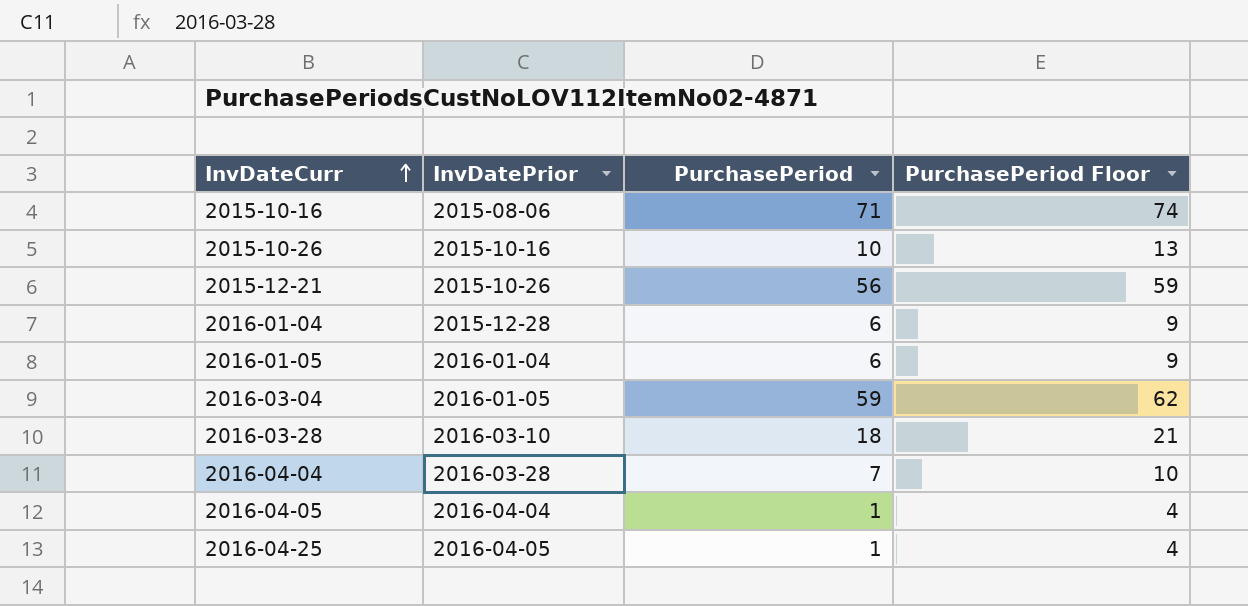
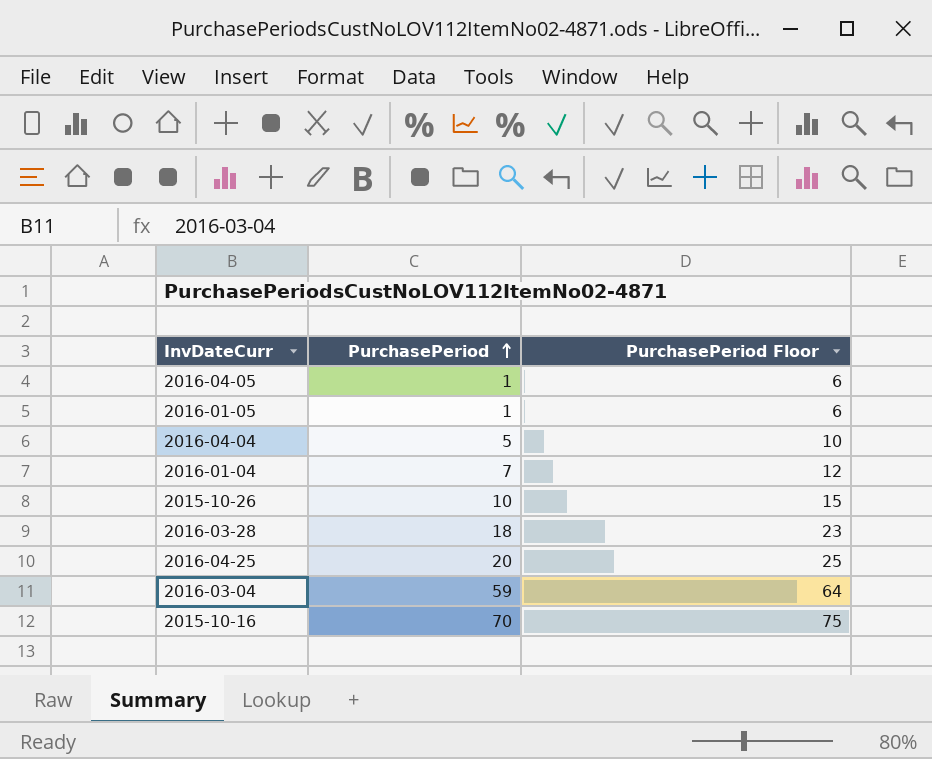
row order: InvDateCurr ascending -> PurchasePeriod ascending
column InvDatePrior | position: 2 -> none
column PurchasePeriod Floor | formula: [PurchasePeriod] + 3 -> [PurchasePeriod] + 5
row 2015-12-21: 2015-10-26 | 56 | 59 -> none
2016-01-05 | PurchasePeriod: 6 -> 1
2016-04-04 | PurchasePeriod: 7 -> 5
2016-01-04 | PurchasePeriod: 6 -> 7
2016-04-25 | PurchasePeriod: 1 -> 20
2015-10-16 | PurchasePeriod: 71 -> 70

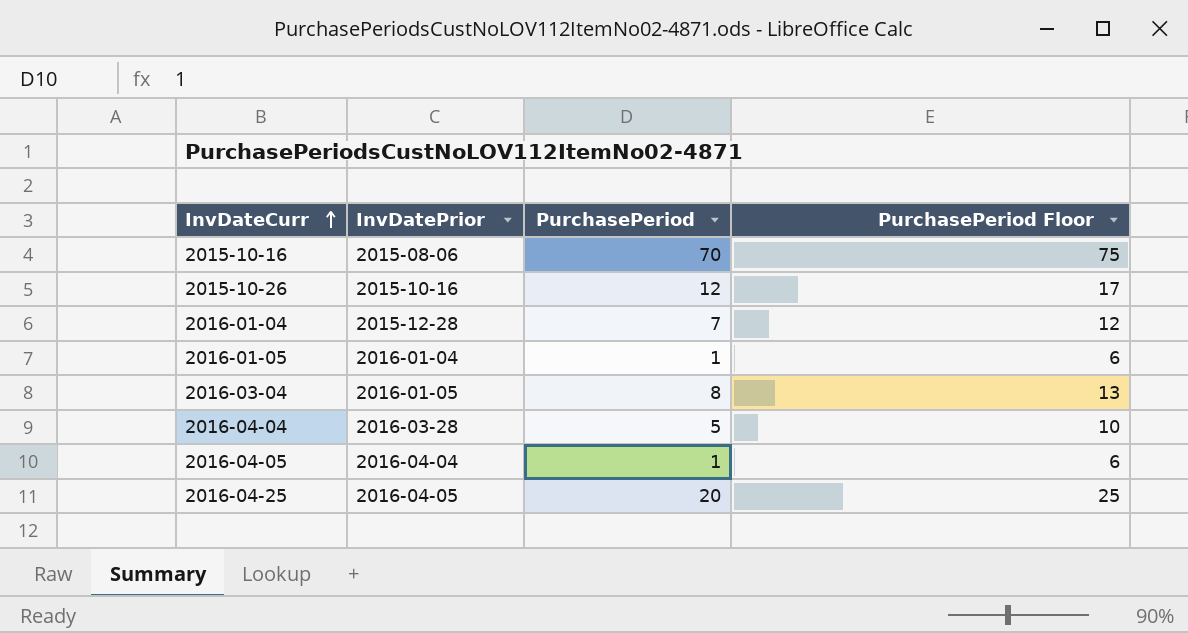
row order: PurchasePeriod ascending -> InvDateCurr ascending
column InvDatePrior | position: none -> 2
row 2016-03-28: 18 | 23 -> none
2015-10-26 | PurchasePeriod: 10 -> 12
2015-10-26 | PurchasePeriod Floor: 15 -> 17
2016-03-04 | PurchasePeriod: 59 -> 8
2016-03-04 | PurchasePeriod Floor: 64 -> 13

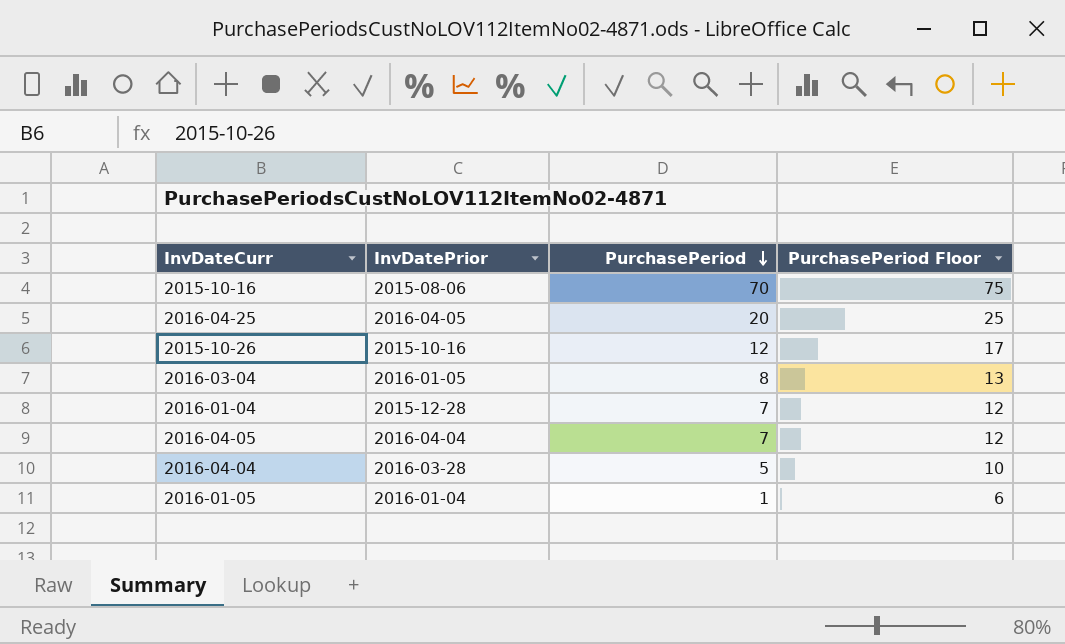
row order: InvDateCurr ascending -> PurchasePeriod descending
2016-04-05 | PurchasePeriod: 1 -> 7
2016-04-05 | PurchasePeriod Floor: 6 -> 12

